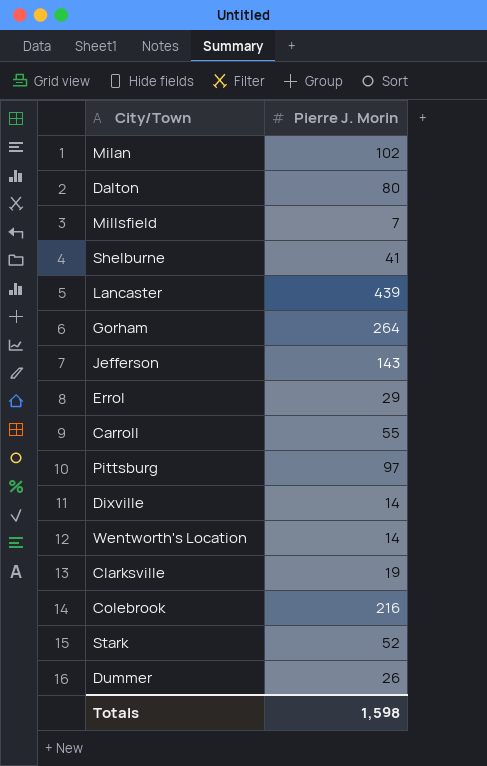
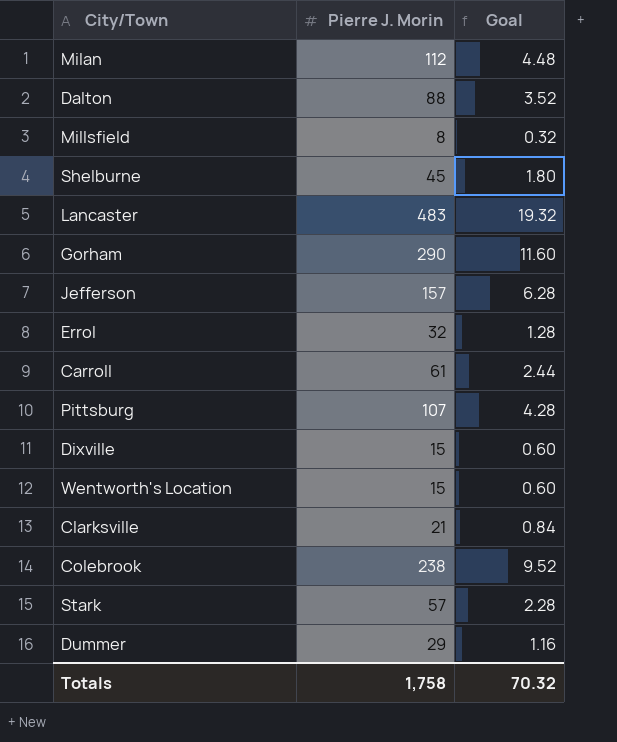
column Goal | formula: none -> [Pierre J. Morin] * 0.04
Milan | Pierre J. Morin: 102 -> 112
Dalton | Pierre J. Morin: 80 -> 88
Millsfield | Pierre J. Morin: 7 -> 8
Shelburne | Pierre J. Morin: 41 -> 45
Lancaster | Pierre J. Morin: 439 -> 483
Gorham | Pierre J. Morin: 264 -> 290
Jefferson | Pierre J. Morin: 143 -> 157
Errol | Pierre J. Morin: 29 -> 32
Carroll | Pierre J. Morin: 55 -> 61
Pittsburg | Pierre J. Morin: 97 -> 107
Dixville | Pierre J. Morin: 14 -> 15
Wentworth's Location | Pierre J. Morin: 14 -> 15
Clarksville | Pierre J. Morin: 19 -> 21
Colebrook | Pierre J. Morin: 216 -> 238
Stark | Pierre J. Morin: 52 -> 57
Dummer | Pierre J. Morin: 26 -> 29
Totals | Pierre J. Morin: 1,598 -> 1,758

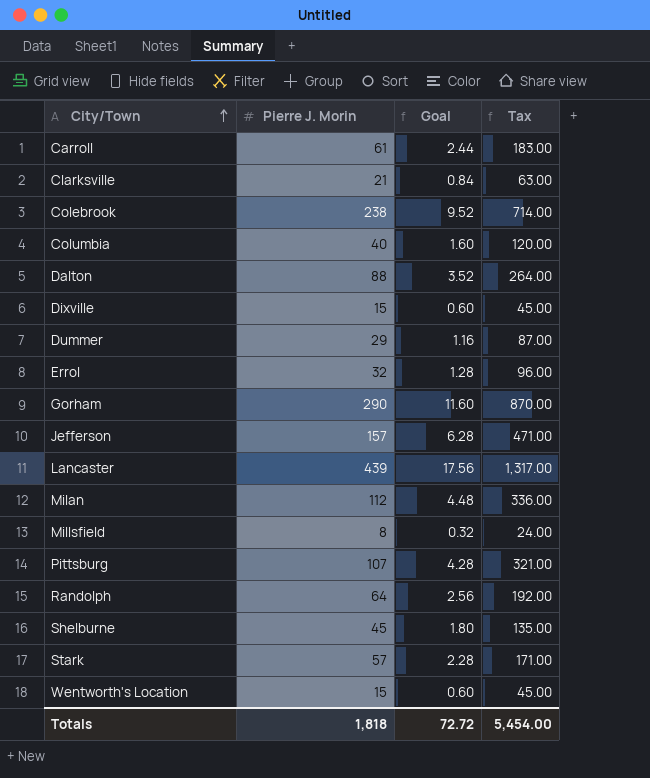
row order: none -> City/Town ascending
column Tax | formula: none -> [Pierre J. Morin] * 3
row Columbia: none -> 40 | 1.60 | 120.00
Lancaster | Pierre J. Morin: 483 -> 439
Lancaster | Goal: 19.32 -> 17.56
row Randolph: none -> 64 | 2.56 | 192.00
Totals | Pierre J. Morin: 1,758 -> 1,818
Totals | Goal: 70.32 -> 72.72

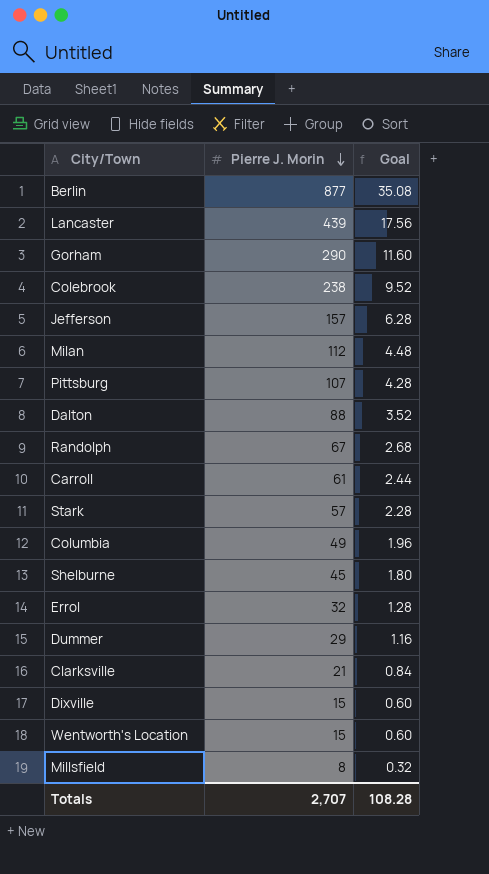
row order: City/Town ascending -> Pierre J. Morin descending
column Tax | formula: [Pierre J. Morin] * 3 -> none
row Berlin: none -> 877 | 35.08
Randolph | Pierre J. Morin: 64 -> 67
Randolph | Goal: 2.56 -> 2.68
Columbia | Pierre J. Morin: 40 -> 49
Columbia | Goal: 1.60 -> 1.96
Totals | Pierre J. Morin: 1,818 -> 2,707
Totals | Goal: 72.72 -> 108.28

